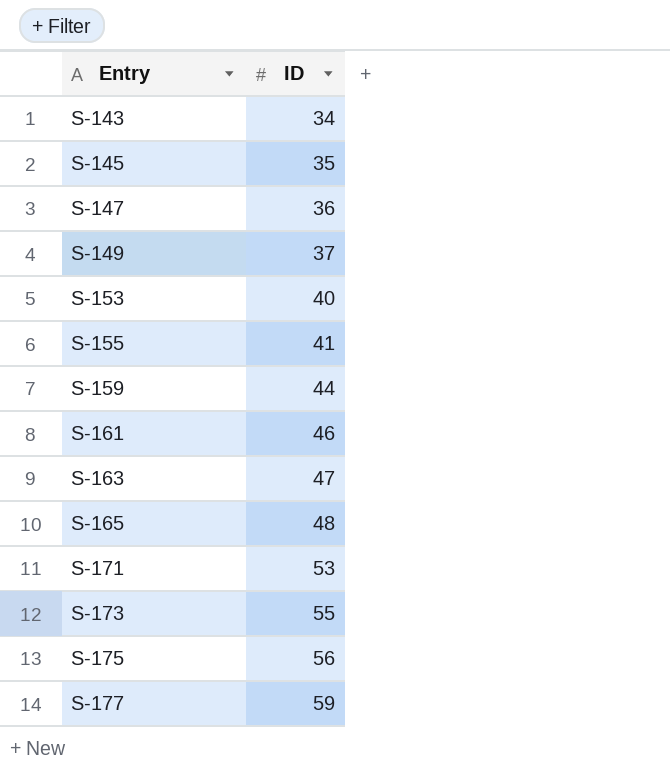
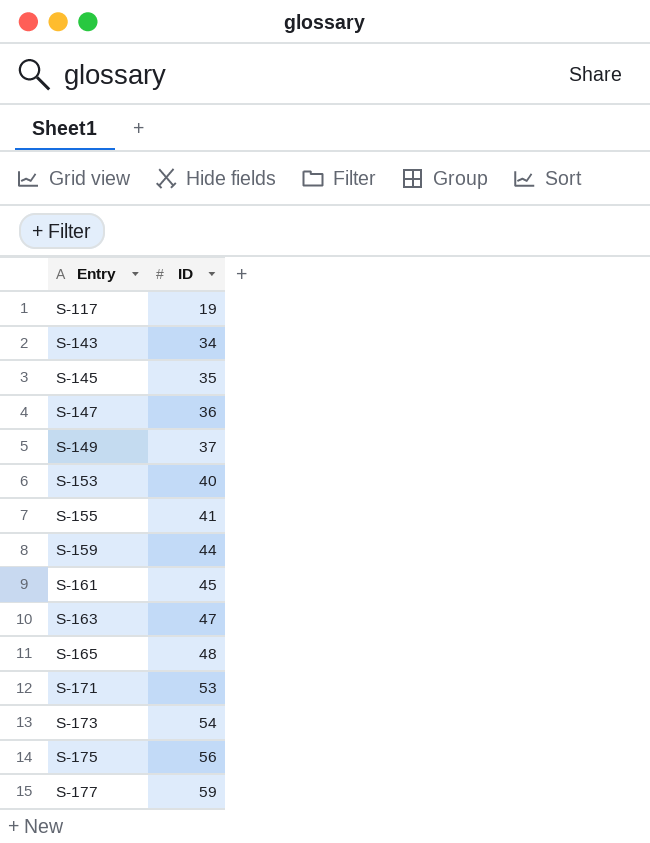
row S-117: none -> 19
S-161 | ID: 46 -> 45
S-173 | ID: 55 -> 54

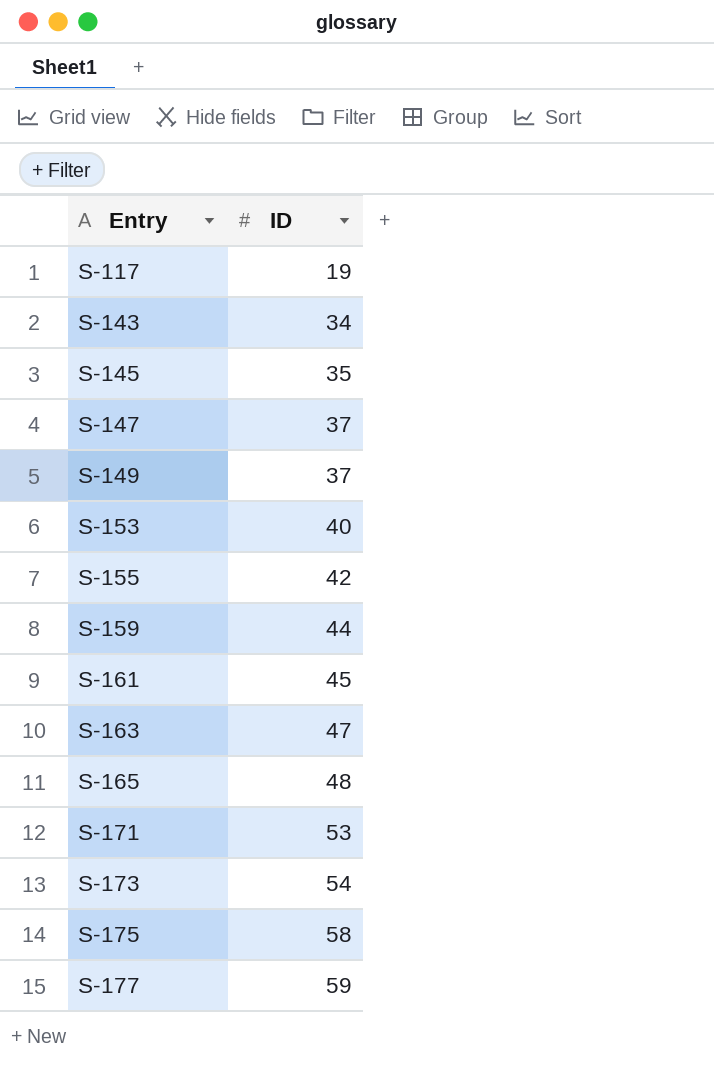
S-147 | ID: 36 -> 37
S-155 | ID: 41 -> 42
S-175 | ID: 56 -> 58

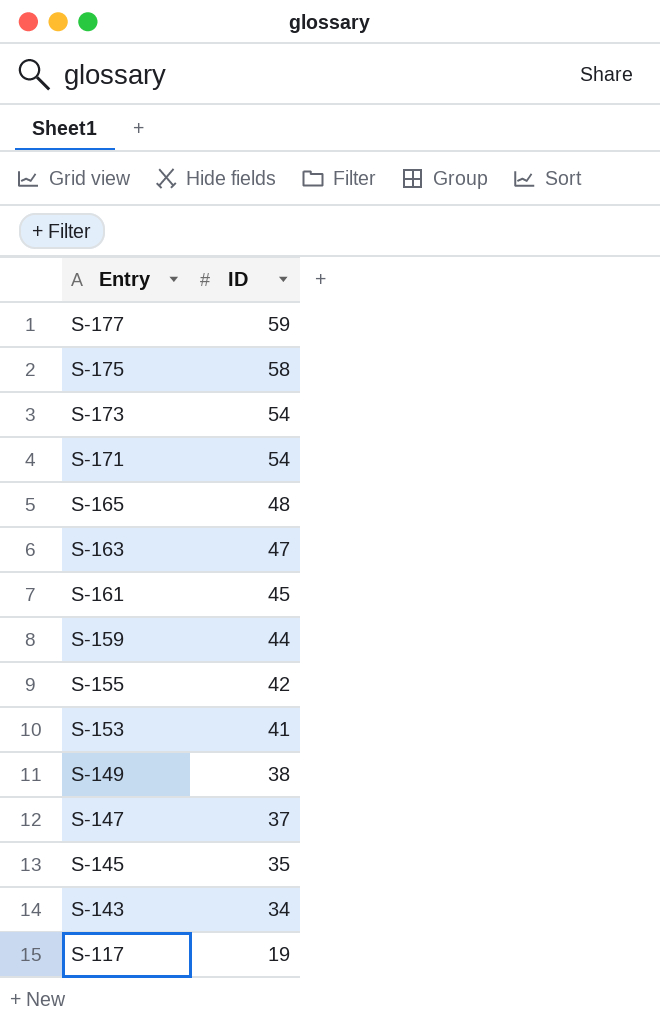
row order: Entry ascending -> Entry descending
S-171 | ID: 53 -> 54
S-153 | ID: 40 -> 41
S-149 | ID: 37 -> 38

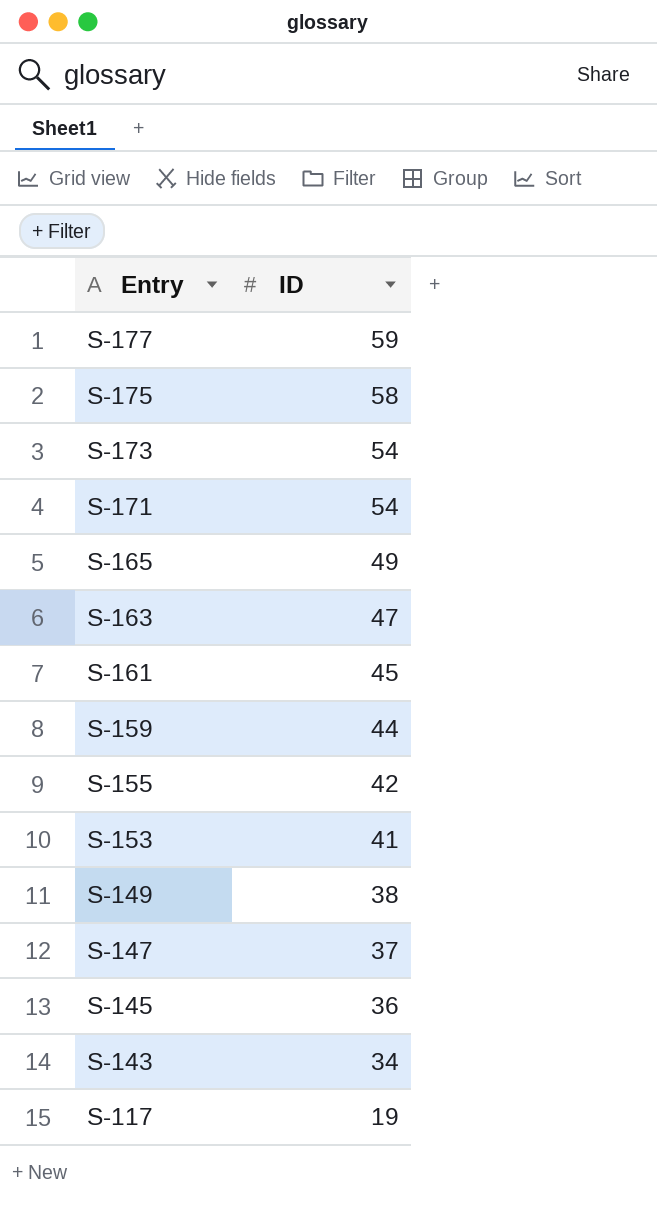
S-165 | ID: 48 -> 49
S-145 | ID: 35 -> 36

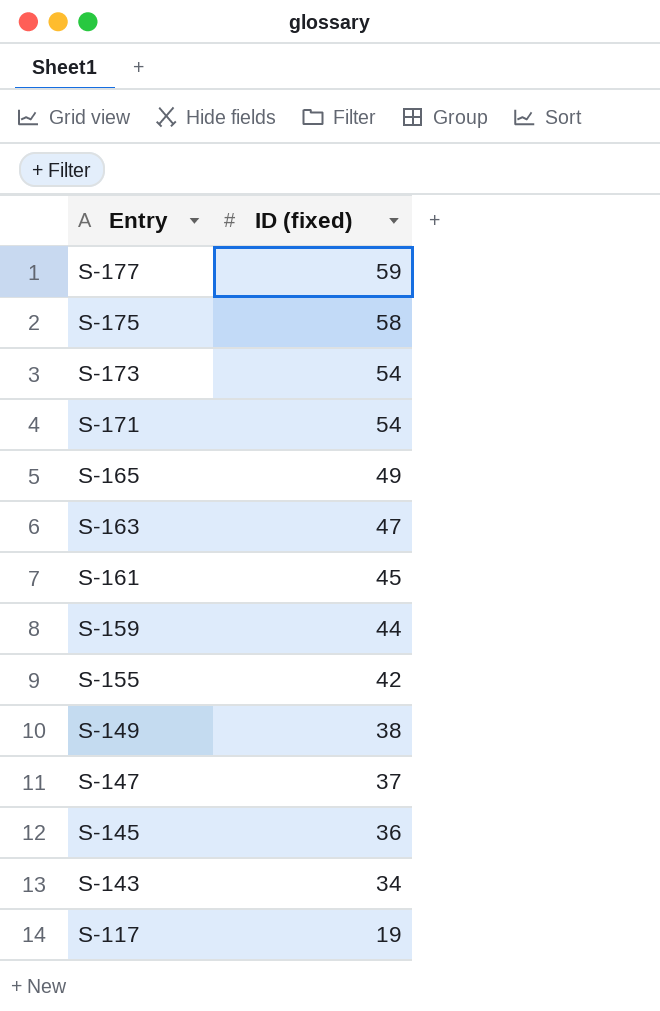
column name: ID -> ID (fixed)
row S-153: 41 -> none

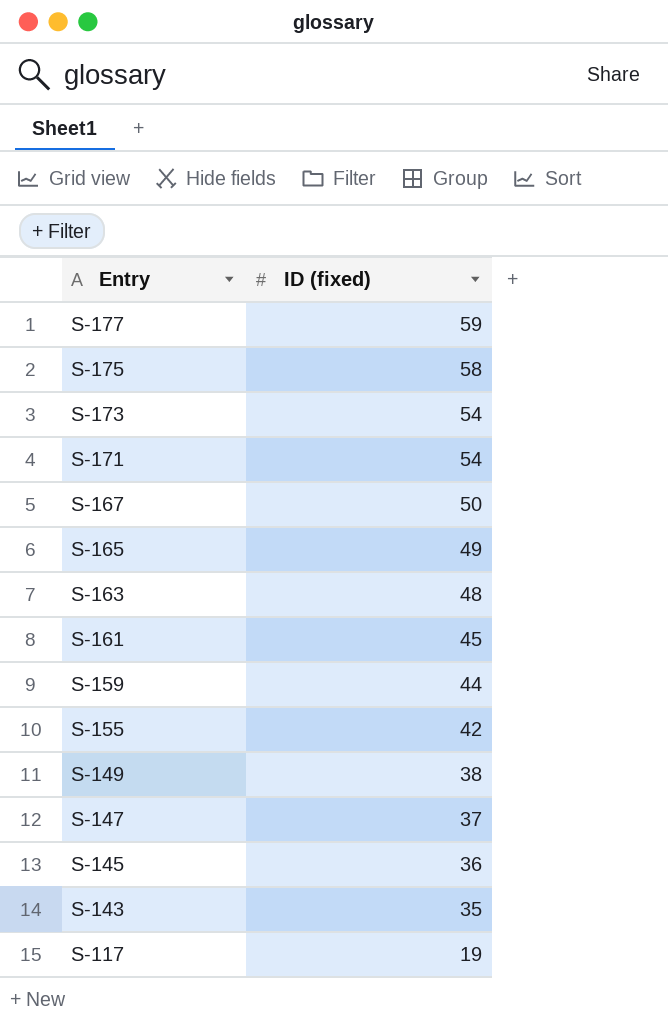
row S-167: none -> 50
S-163 | ID (fixed): 47 -> 48
S-143 | ID (fixed): 34 -> 35

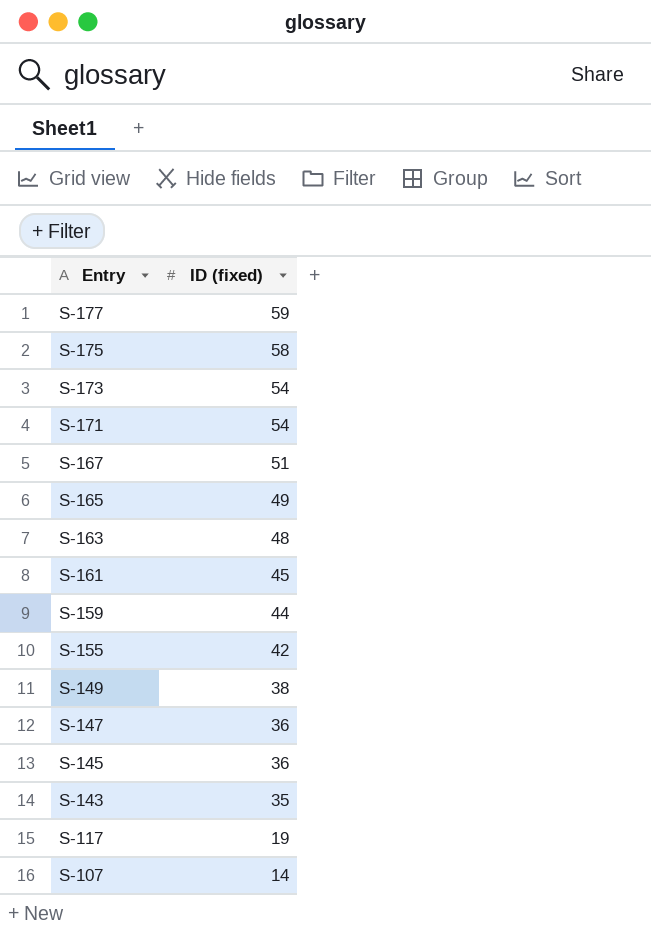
S-167 | ID (fixed): 50 -> 51
S-147 | ID (fixed): 37 -> 36
row S-107: none -> 14

